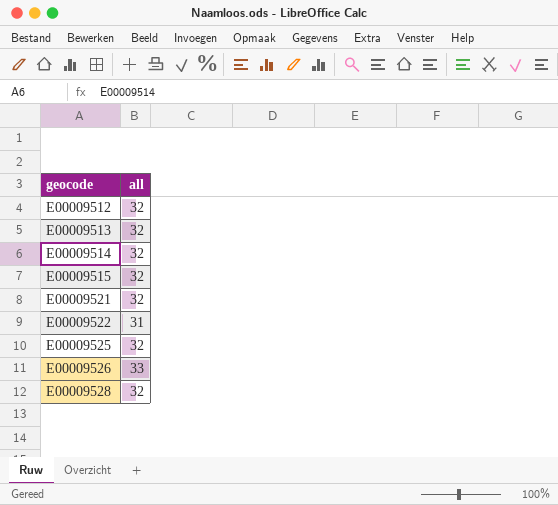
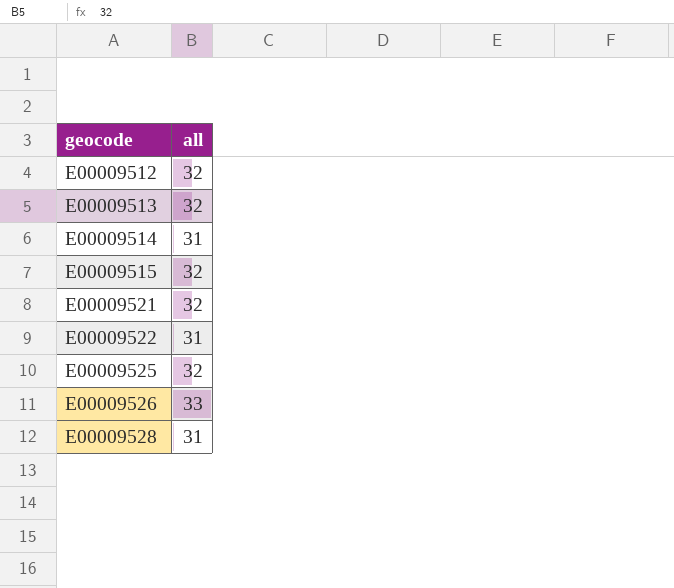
E00009514 | all: 32 -> 31
E00009528 | all: 32 -> 31

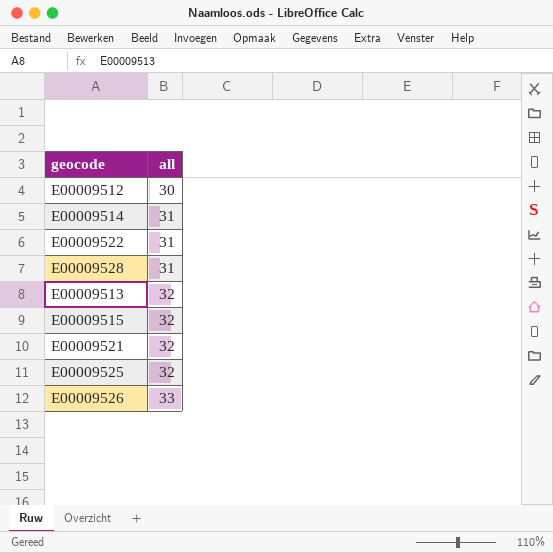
row order: geocode ascending -> all ascending
E00009512 | all: 32 -> 30

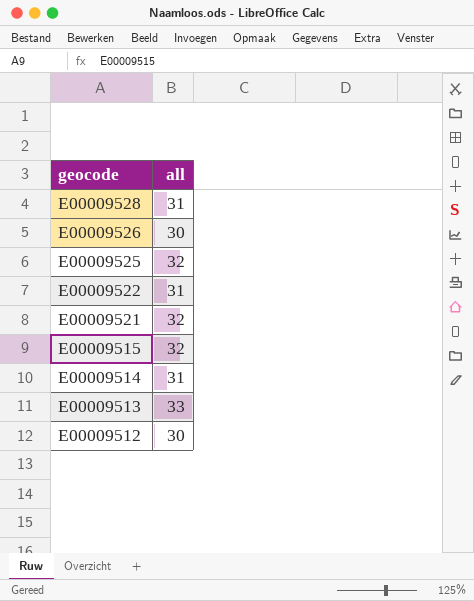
row order: all ascending -> geocode descending
E00009526 | all: 33 -> 30
E00009513 | all: 32 -> 33

